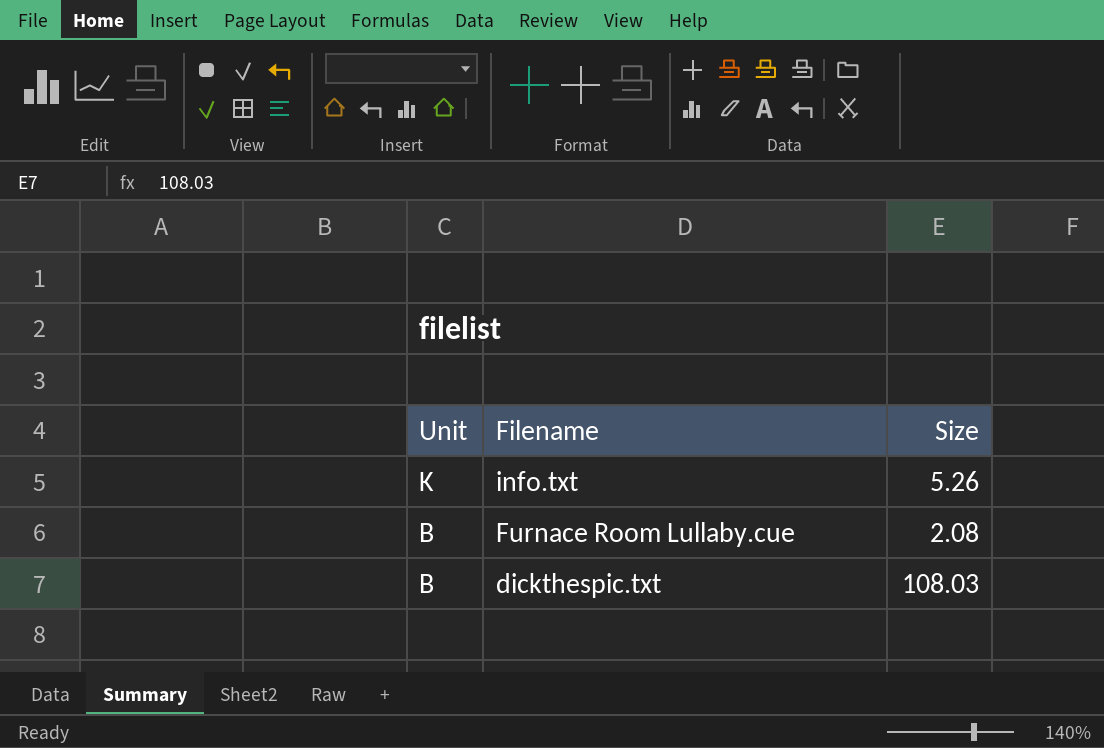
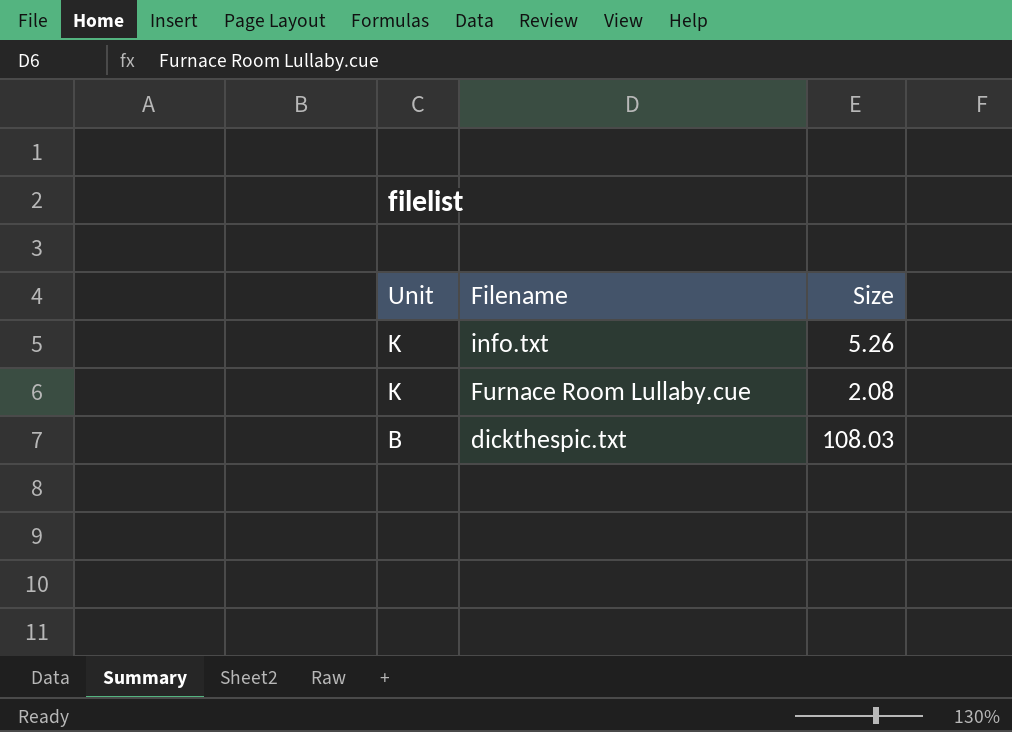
Furnace Room Lullaby.cue | Unit: B -> K

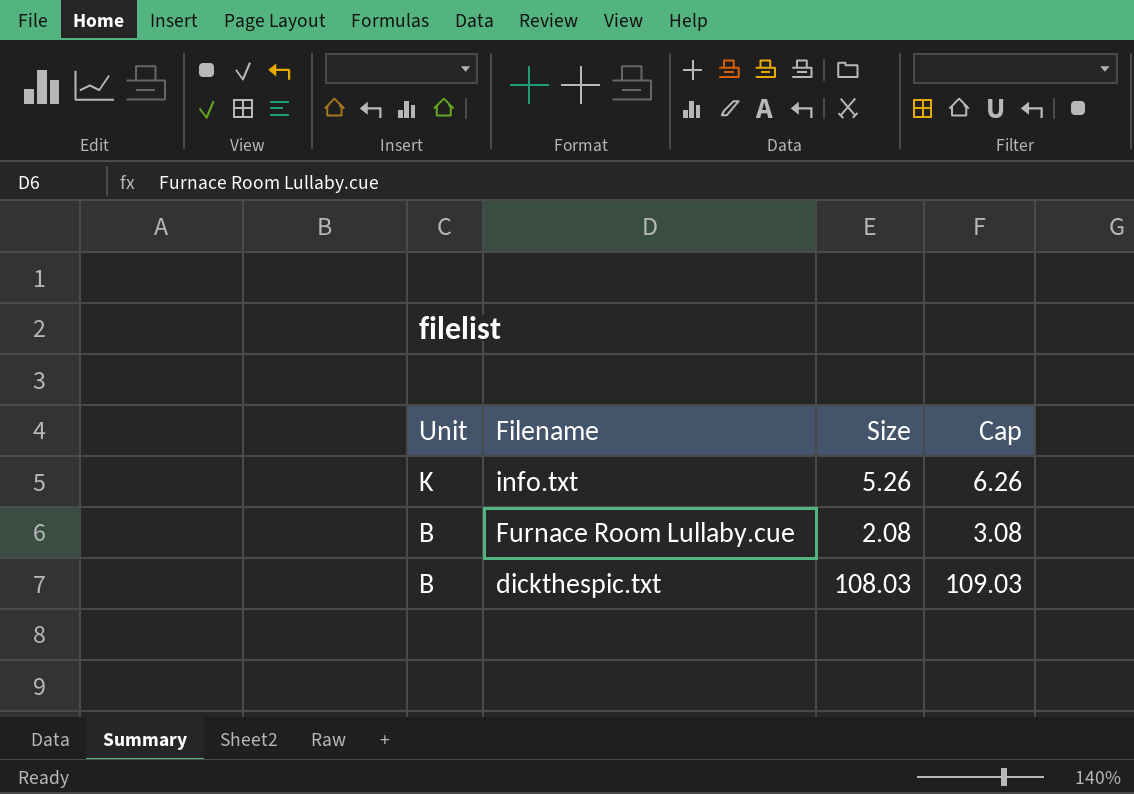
column Cap | formula: none -> [Size] + 1
Furnace Room Lullaby.cue | Unit: K -> B

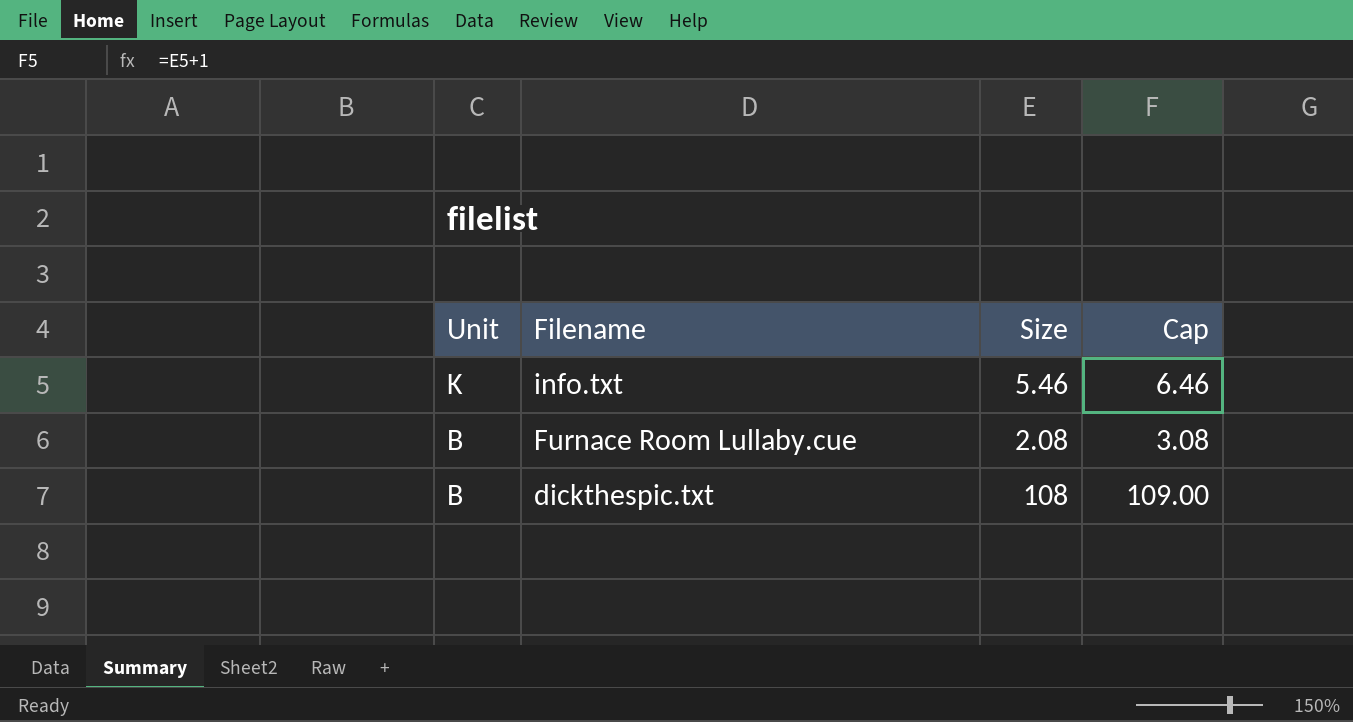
info.txt | Size: 5.26 -> 5.46
info.txt | Cap: 6.26 -> 6.46
dickthespic.txt | Size: 108.03 -> 108
dickthespic.txt | Cap: 109.03 -> 109.00

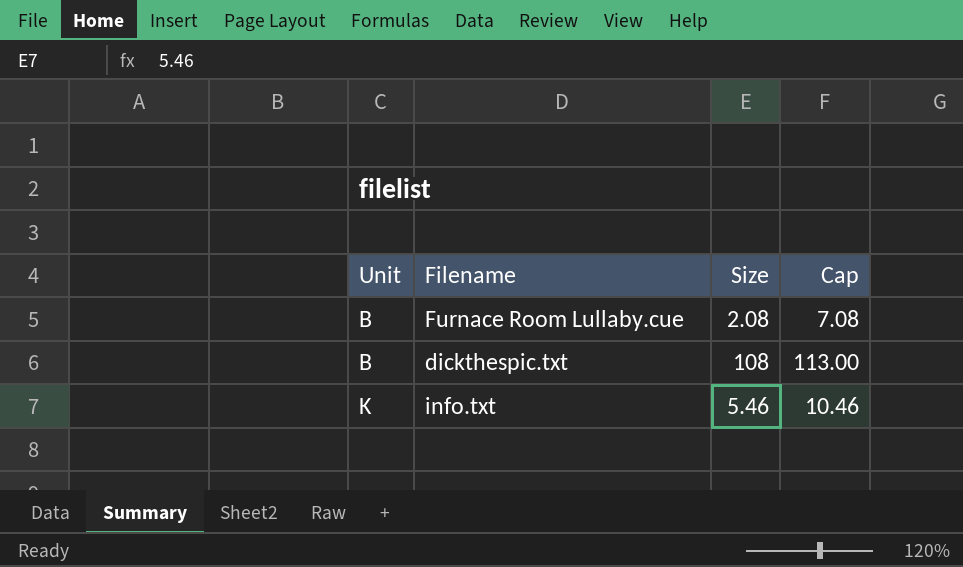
row order: Unit descending -> Unit ascending
column Cap | formula: [Size] + 1 -> [Size] + 5

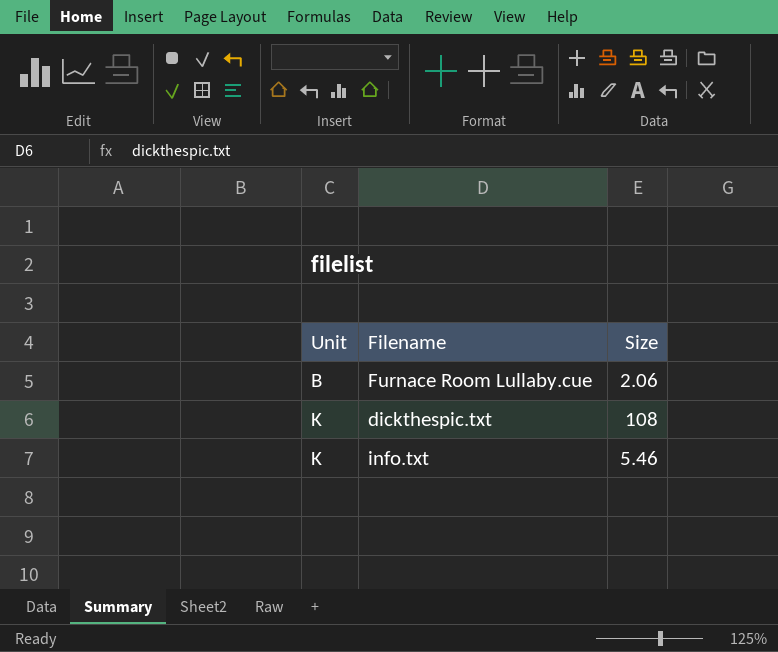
column Cap | formula: [Size] + 5 -> none
Furnace Room Lullaby.cue | Size: 2.08 -> 2.06
dickthespic.txt | Unit: B -> K

